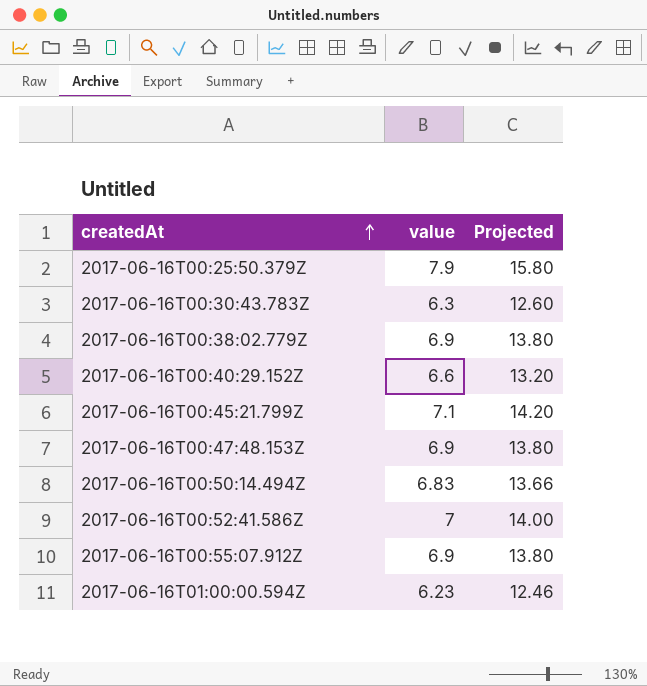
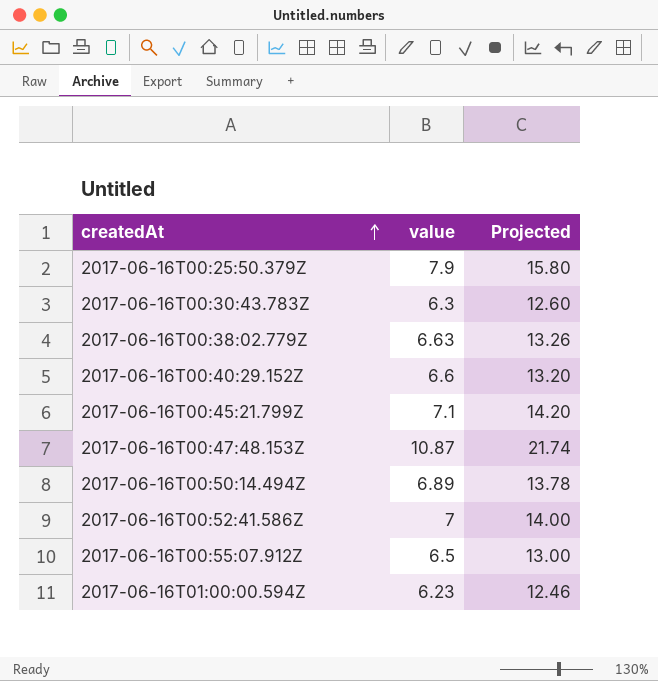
2017-06-16T00:38:02.779Z | value: 6.9 -> 6.63
2017-06-16T00:38:02.779Z | Projected: 13.80 -> 13.26
2017-06-16T00:47:48.153Z | value: 6.9 -> 10.87
2017-06-16T00:47:48.153Z | Projected: 13.80 -> 21.74
2017-06-16T00:50:14.494Z | value: 6.83 -> 6.89
2017-06-16T00:50:14.494Z | Projected: 13.66 -> 13.78
2017-06-16T00:55:07.912Z | value: 6.9 -> 6.5
2017-06-16T00:55:07.912Z | Projected: 13.80 -> 13.00

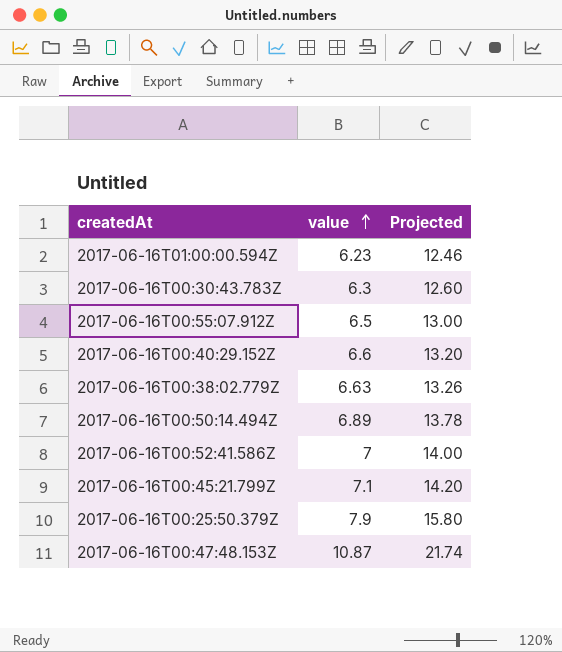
row order: createdAt ascending -> value ascending

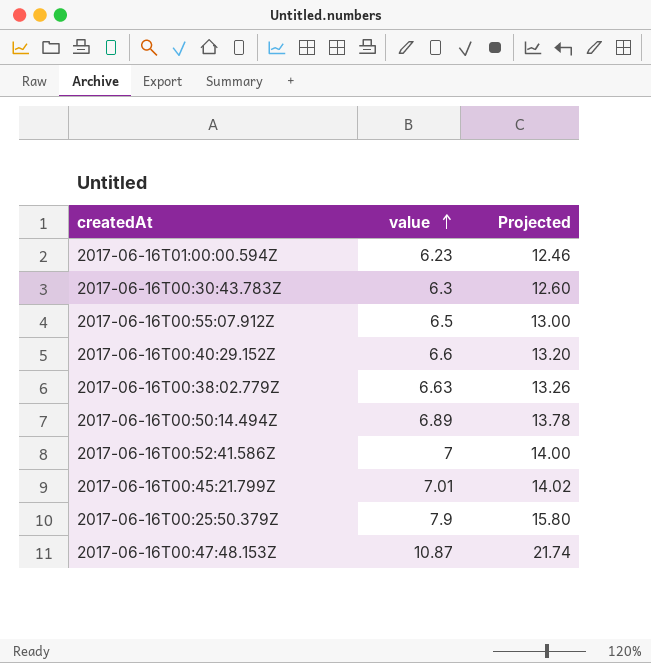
2017-06-16T00:45:21.799Z | value: 7.1 -> 7.01
2017-06-16T00:45:21.799Z | Projected: 14.20 -> 14.02

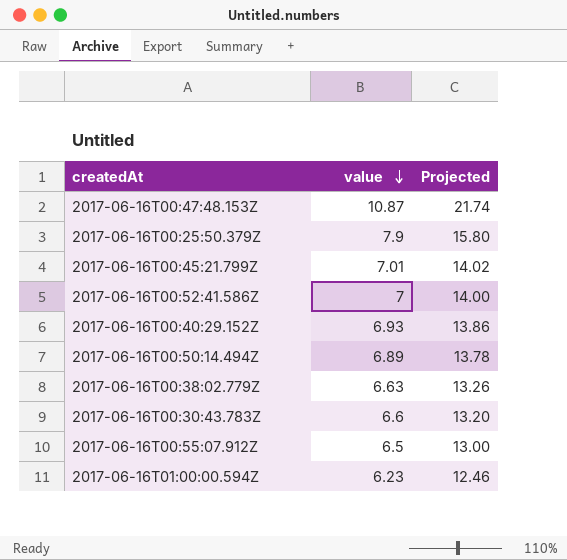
row order: value ascending -> value descending
2017-06-16T00:40:29.152Z | value: 6.6 -> 6.93
2017-06-16T00:40:29.152Z | Projected: 13.20 -> 13.86
2017-06-16T00:30:43.783Z | value: 6.3 -> 6.6
2017-06-16T00:30:43.783Z | Projected: 12.60 -> 13.20

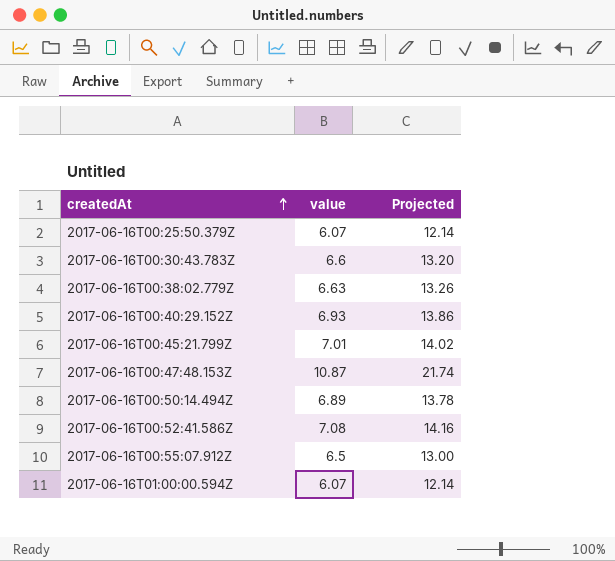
row order: value descending -> createdAt ascending
2017-06-16T00:25:50.379Z | value: 7.9 -> 6.07
2017-06-16T00:25:50.379Z | Projected: 15.80 -> 12.14
2017-06-16T00:52:41.586Z | value: 7 -> 7.08
2017-06-16T00:52:41.586Z | Projected: 14.00 -> 14.16
2017-06-16T01:00:00.594Z | value: 6.23 -> 6.07
2017-06-16T01:00:00.594Z | Projected: 12.46 -> 12.14

